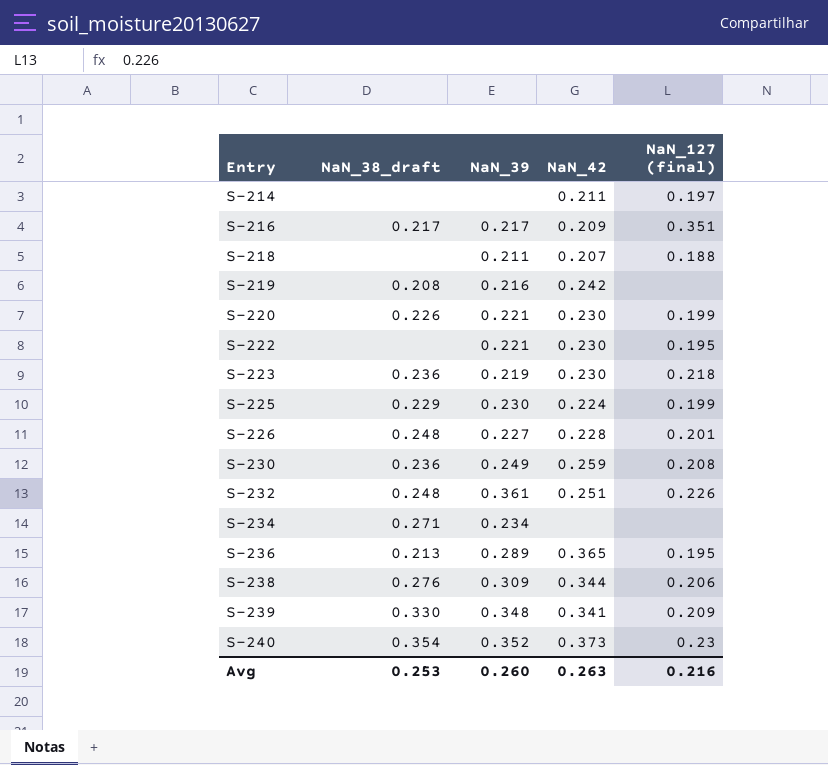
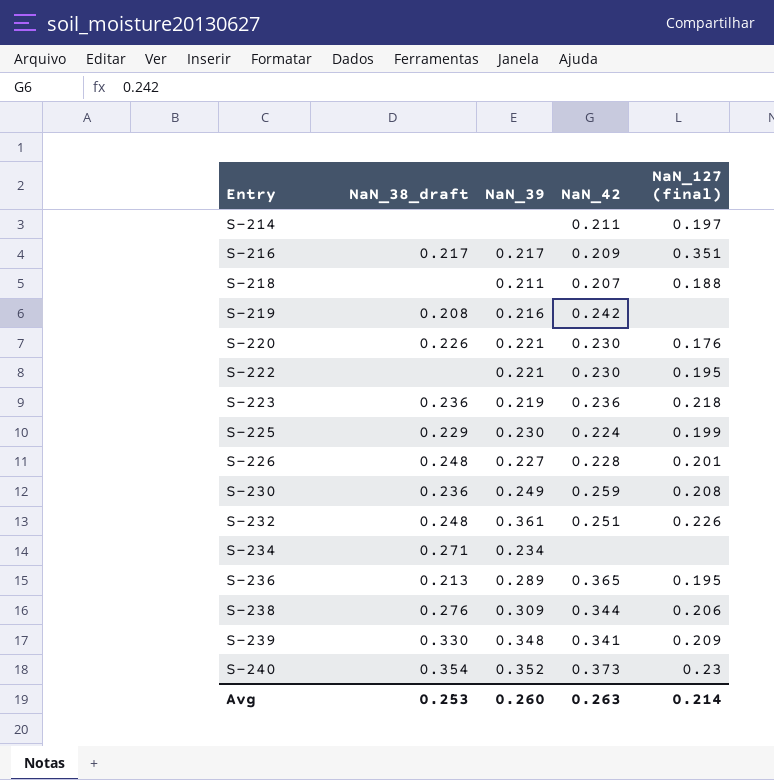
S-220 | NaN_127 (final): 0.199 -> 0.176
S-223 | NaN_42: 0.230 -> 0.236
Avg | NaN_127 (final): 0.216 -> 0.214

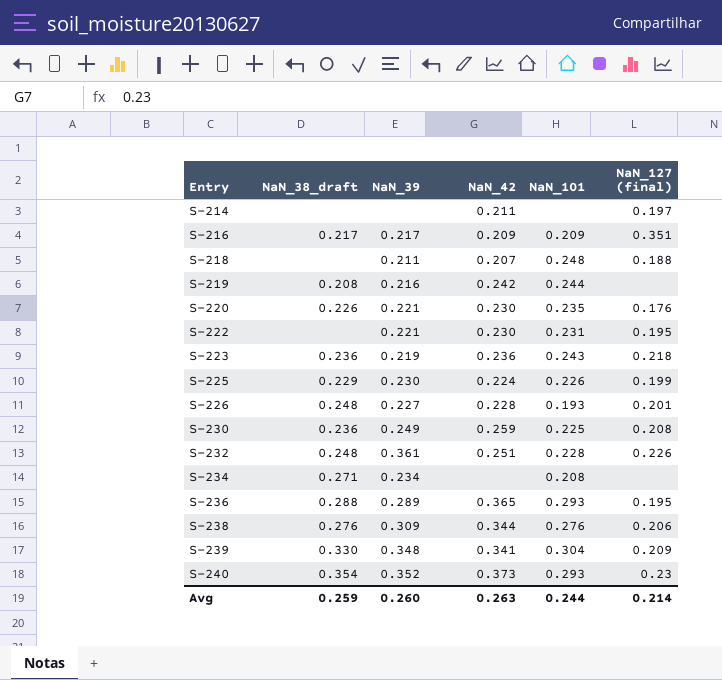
column NaN_101 | position: none -> 5
S-236 | NaN_38_draft: 0.213 -> 0.288
Avg | NaN_38_draft: 0.253 -> 0.259

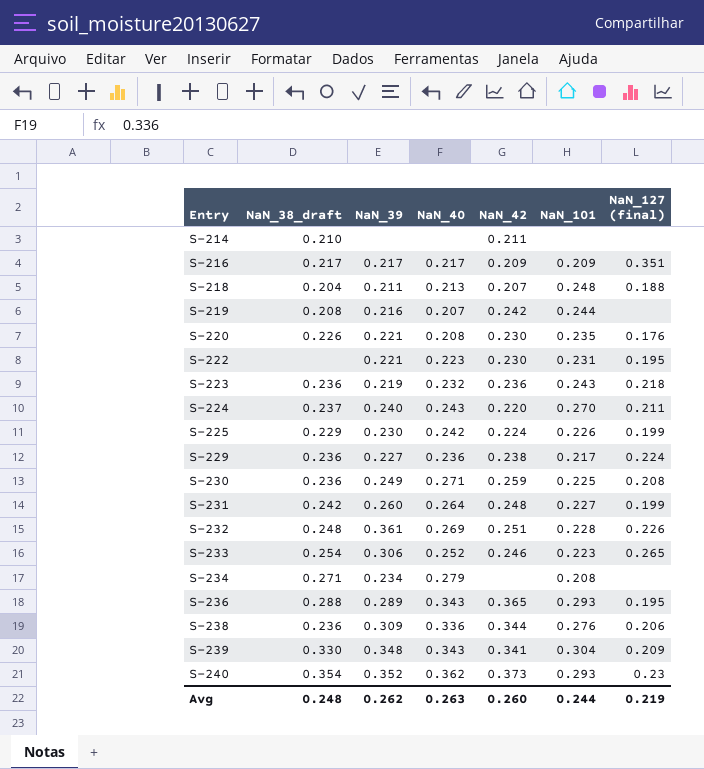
column NaN_40 | position: none -> 4
row S-226: 0.248 | 0.227 | 0.228 | 0.193 | 0.201 -> none
S-214 | NaN_38_draft: none -> 0.210
S-214 | NaN_127 (final): 0.197 -> none
S-218 | NaN_38_draft: none -> 0.204
row S-224: none -> 0.237 | 0.240 | 0.243 | 0.220 | 0.270 | 0.211
row S-229: none -> 0.236 | 0.227 | 0.236 | 0.238 | 0.217 | 0.224
row S-231: none -> 0.242 | 0.260 | 0.264 | 0.248 | 0.227 | 0.199
row S-233: none -> 0.254 | 0.306 | 0.252 | 0.246 | 0.223 | 0.265
S-238 | NaN_38_draft: 0.276 -> 0.236
Avg | NaN_38_draft: 0.259 -> 0.248
Avg | NaN_39: 0.260 -> 0.262
Avg | NaN_42: 0.263 -> 0.260
Avg | NaN_127 (final): 0.214 -> 0.219

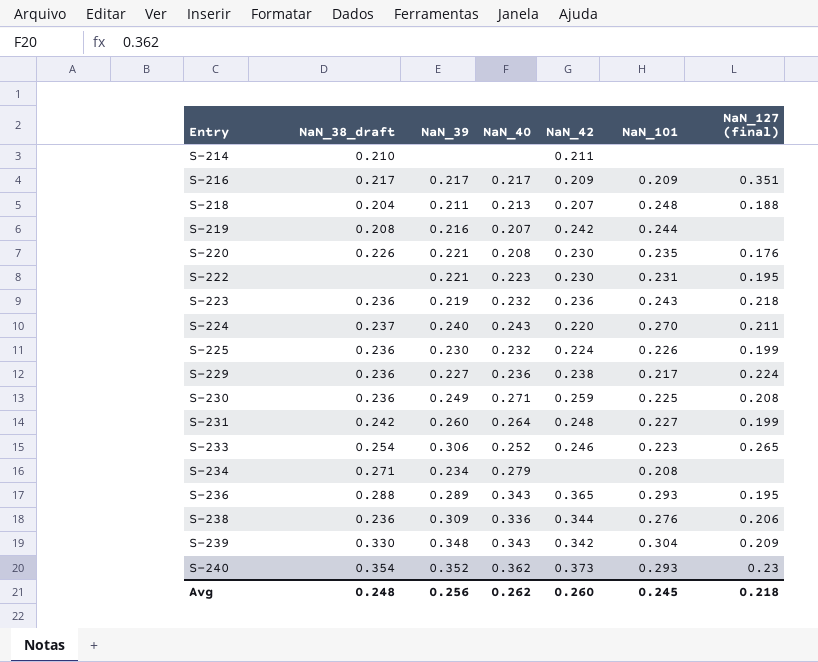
row S-232: 0.248 | 0.361 | 0.269 | 0.251 | 0.228 | 0.226 -> none
S-225 | NaN_38_draft: 0.229 -> 0.236
S-225 | NaN_40: 0.242 -> 0.232
S-239 | NaN_42: 0.341 -> 0.342
Avg | NaN_39: 0.262 -> 0.256
Avg | NaN_40: 0.263 -> 0.262
Avg | NaN_101: 0.244 -> 0.245
Avg | NaN_127 (final): 0.219 -> 0.218

